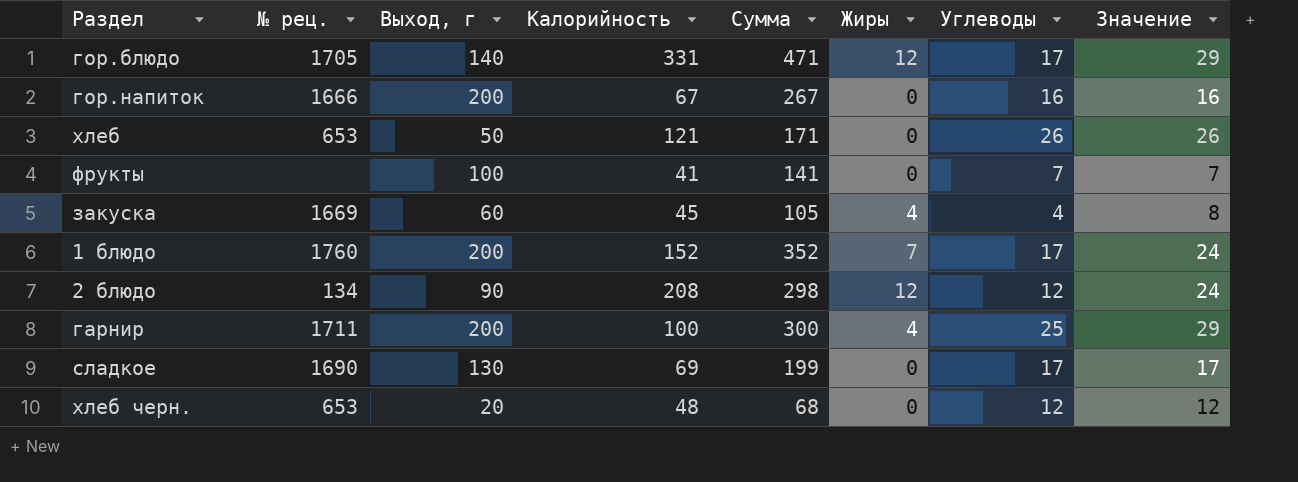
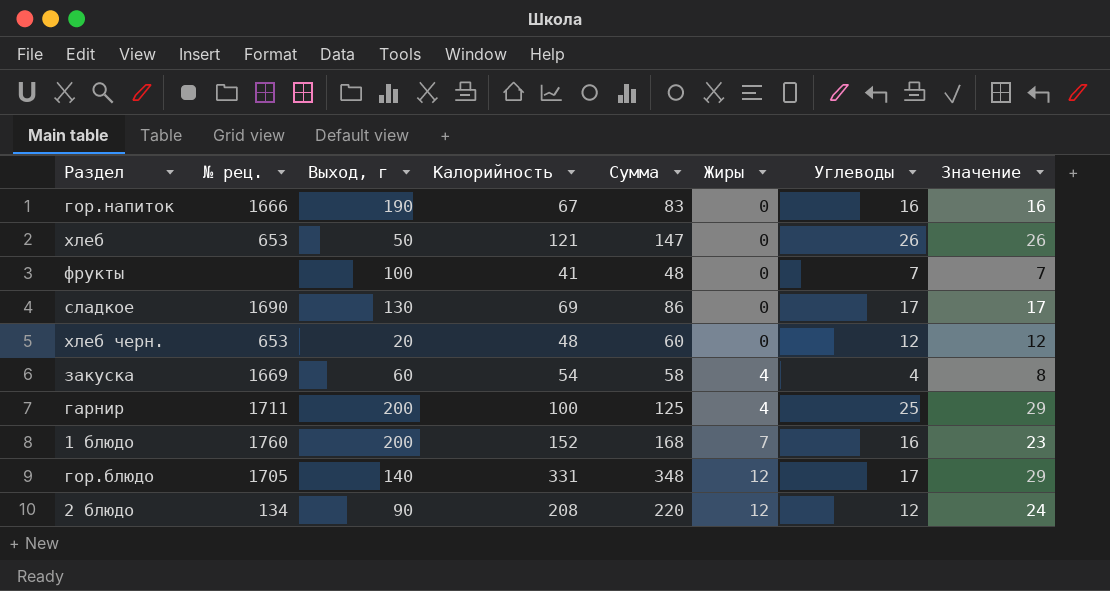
row order: none -> Жиры ascending
column Сумма | formula: [Выход, г] + [Калорийность] -> [Калорийность] + [Углеводы]
гор.напиток | Выход, г: 200 -> 190
закуска | Калорийность: 45 -> 54
1 блюдо | Углеводы: 17 -> 16
1 блюдо | Значение: 24 -> 23

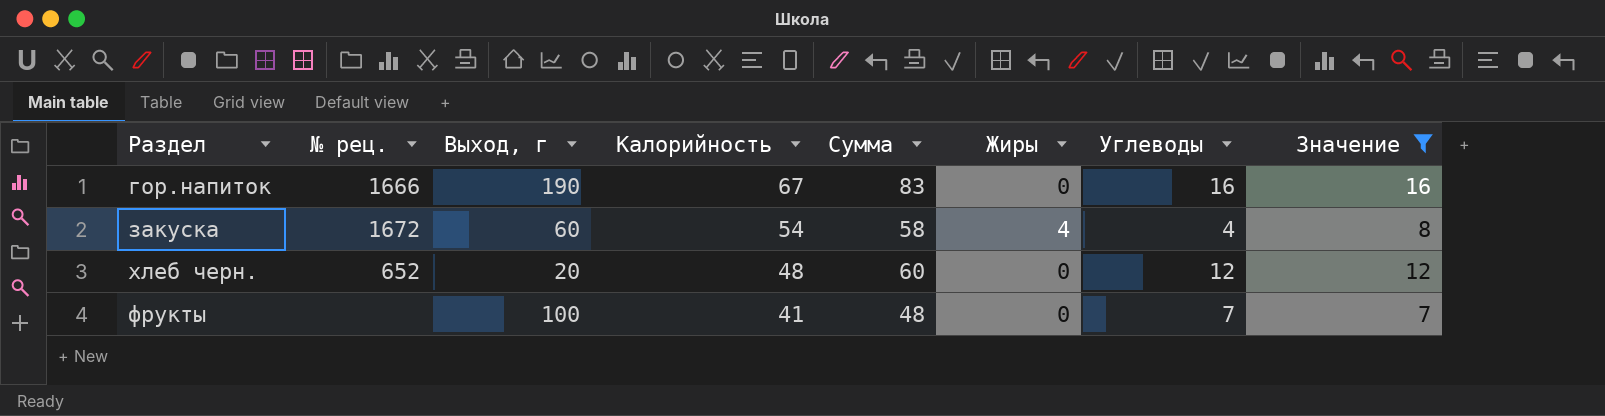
filter: none -> Значение <= 16
row order: Жиры ascending -> Калорийность descending
закуска | № рец.: 1669 -> 1672
хлеб черн. | № рец.: 653 -> 652

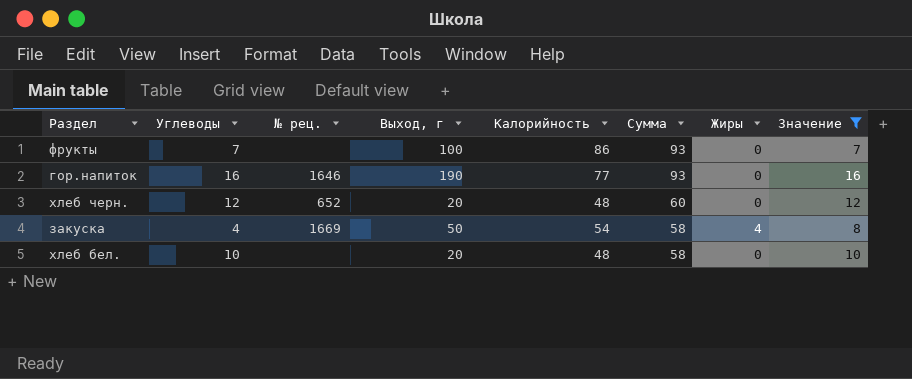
row order: Калорийность descending -> Сумма descending
column Углеводы | position: 7 -> 2
фрукты | Калорийность: 41 -> 86
фрукты | Сумма: 48 -> 93
гор.напиток | № рец.: 1666 -> 1646
гор.напиток | Калорийность: 67 -> 77
гор.напиток | Сумма: 83 -> 93
закуска | № рец.: 1672 -> 1669
закуска | Выход, г: 60 -> 50
row хлеб бел.: none -> 10 | none | 20 | 48 | 58 | 0 | 10

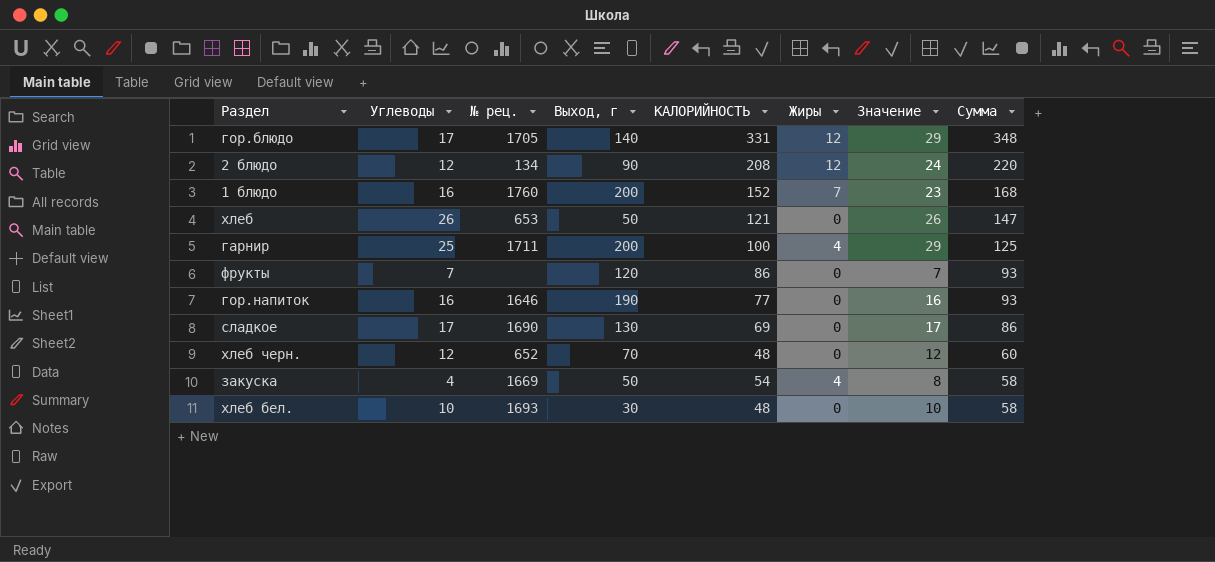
filter: Значение <= 16 -> none
column name: Калорийность -> КАЛОРИЙНОСТЬ
column Сумма | position: 6 -> 8
фрукты | Выход, г: 100 -> 120
хлеб черн. | Выход, г: 20 -> 70
хлеб бел. | № рец.: none -> 1693
хлеб бел. | Выход, г: 20 -> 30

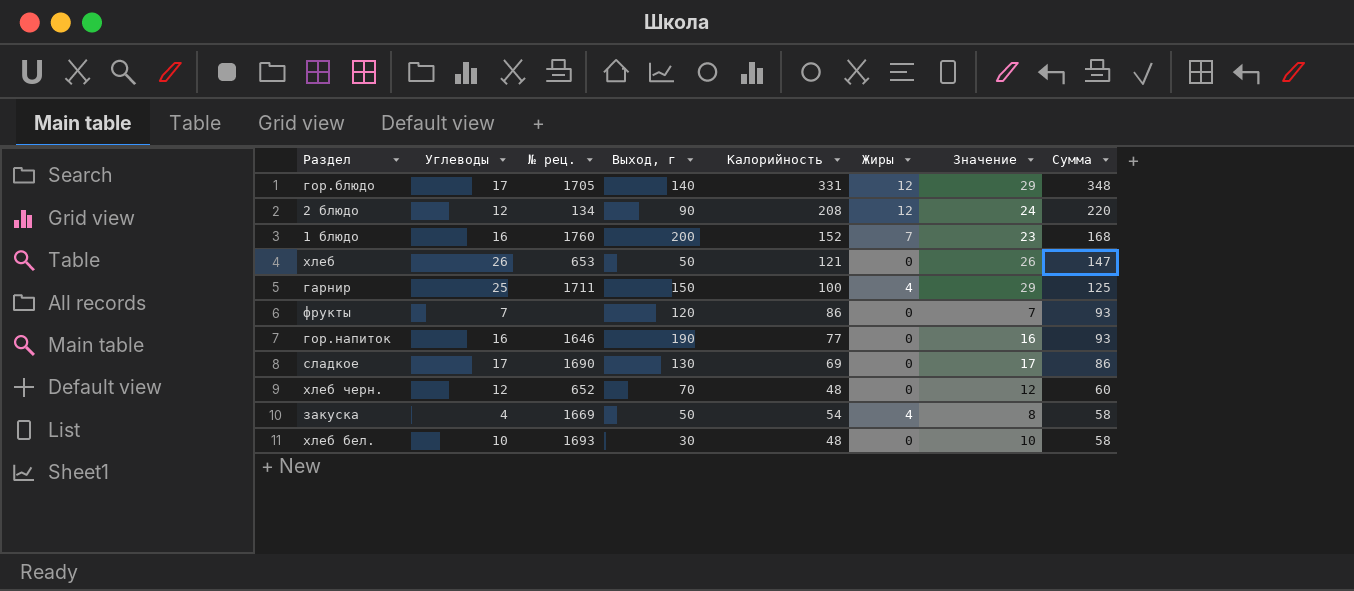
column name: КАЛОРИЙНОСТЬ -> Калорийность
гарнир | Выход, г: 200 -> 150

